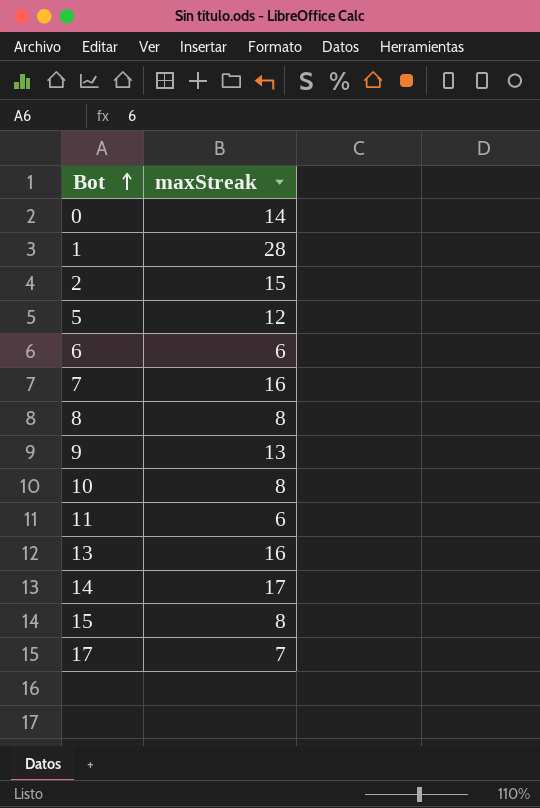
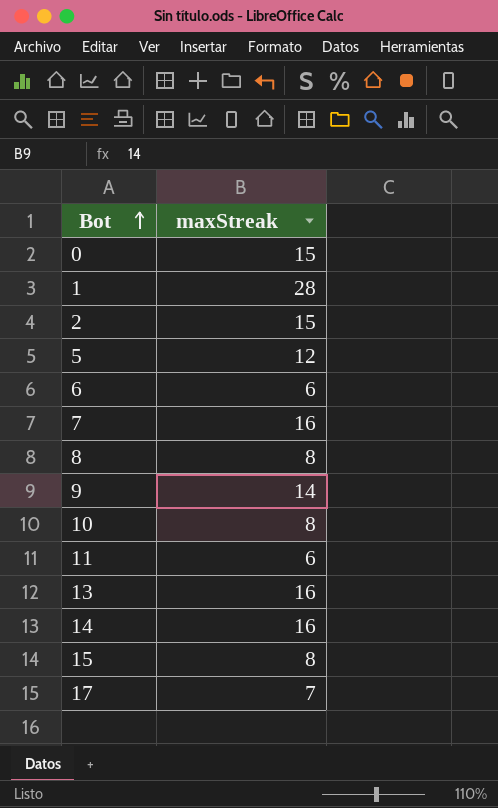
0 | maxStreak: 14 -> 15
9 | maxStreak: 13 -> 14
14 | maxStreak: 17 -> 16

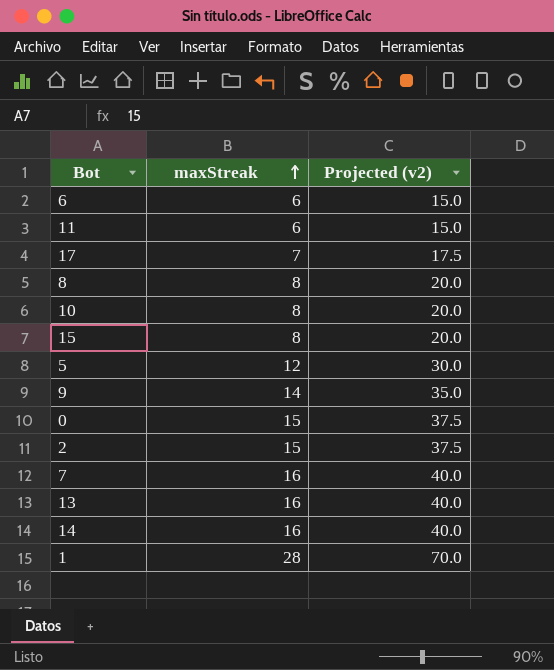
row order: Bot ascending -> maxStreak ascending
column Projected (v2) | formula: none -> [maxStreak] * 2.5

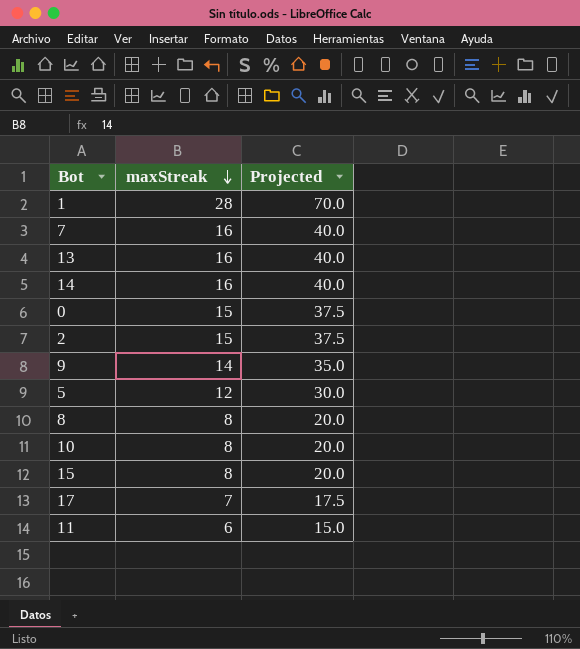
row order: maxStreak ascending -> maxStreak descending
column name: Projected (v2) -> Projected
row 6: 6 | 15.0 -> none

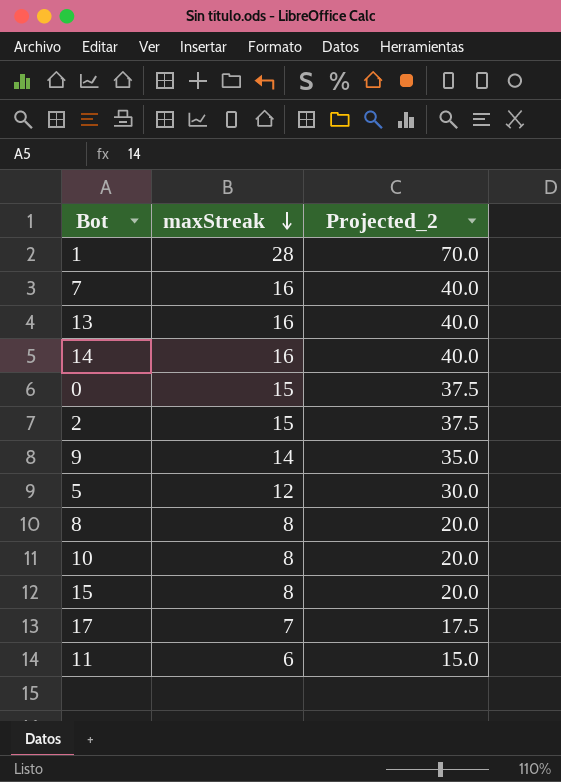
column name: Projected -> Projected_2

